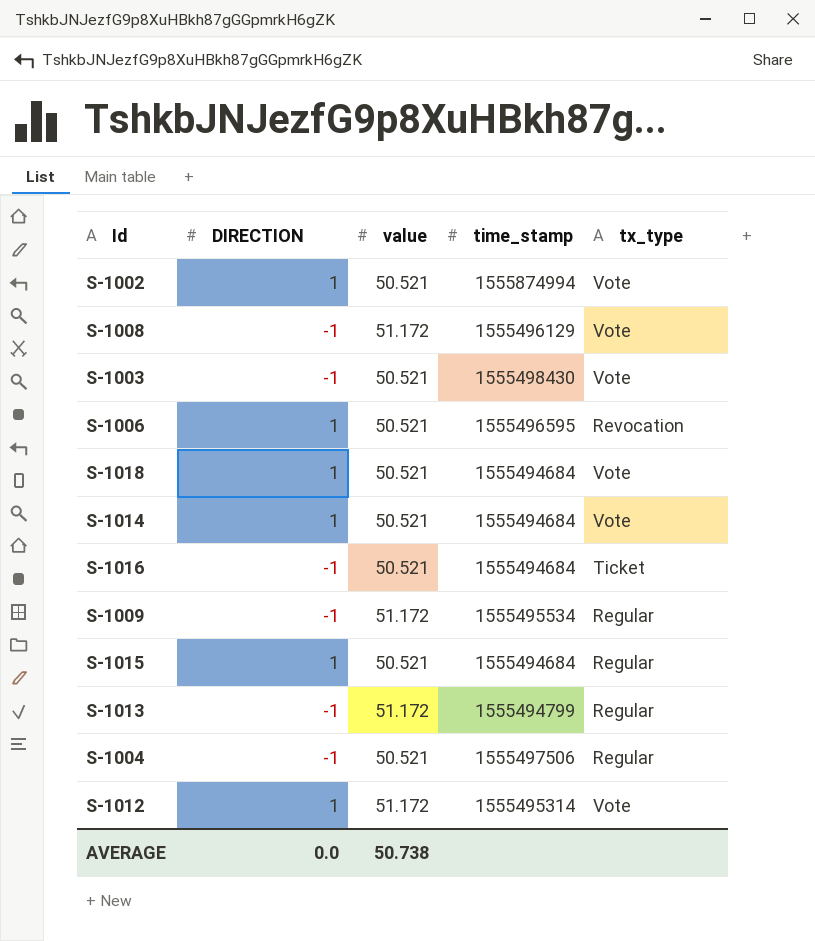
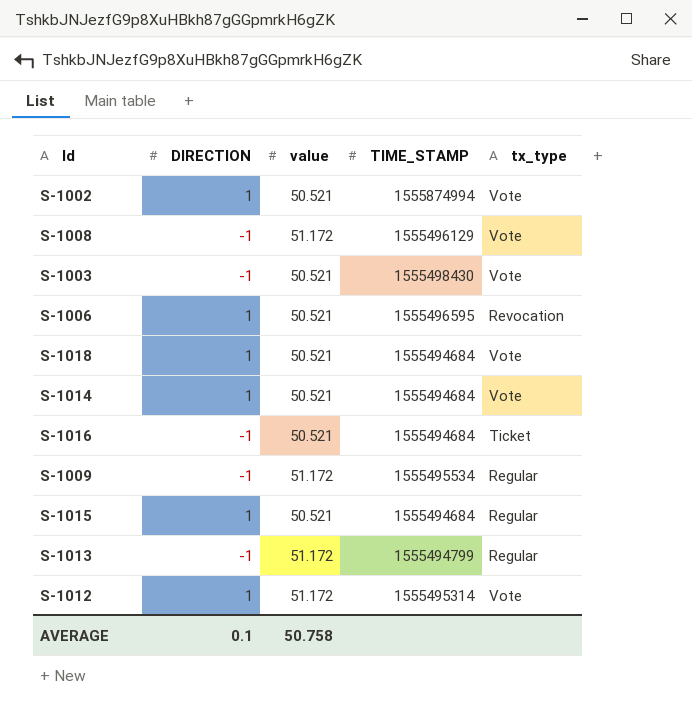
column name: time_stamp -> TIME_STAMP
row S-1004: -1 | 50.521 | 1555497506 | Regular -> none
AVERAGE | DIRECTION: 0.0 -> 0.1
AVERAGE | value: 50.738 -> 50.758

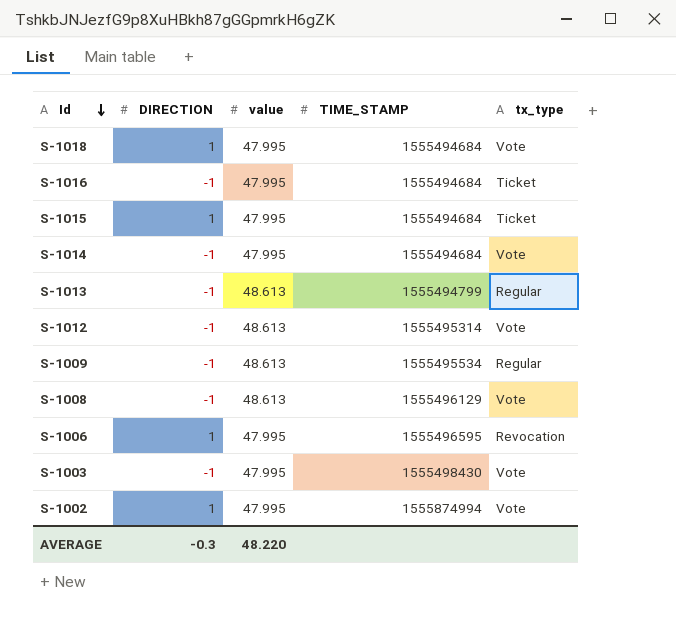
row order: none -> Id descending
S-1018 | value: 50.521 -> 47.995
S-1016 | value: 50.521 -> 47.995
S-1015 | value: 50.521 -> 47.995
S-1015 | tx_type: Regular -> Ticket
S-1014 | DIRECTION: 1 -> -1
S-1014 | value: 50.521 -> 47.995
S-1013 | value: 51.172 -> 48.613
S-1012 | DIRECTION: 1 -> -1
S-1012 | value: 51.172 -> 48.613
S-1009 | value: 51.172 -> 48.613
S-1008 | value: 51.172 -> 48.613
S-1006 | value: 50.521 -> 47.995
S-1003 | value: 50.521 -> 47.995
S-1002 | value: 50.521 -> 47.995
AVERAGE | DIRECTION: 0.1 -> -0.3
AVERAGE | value: 50.758 -> 48.220

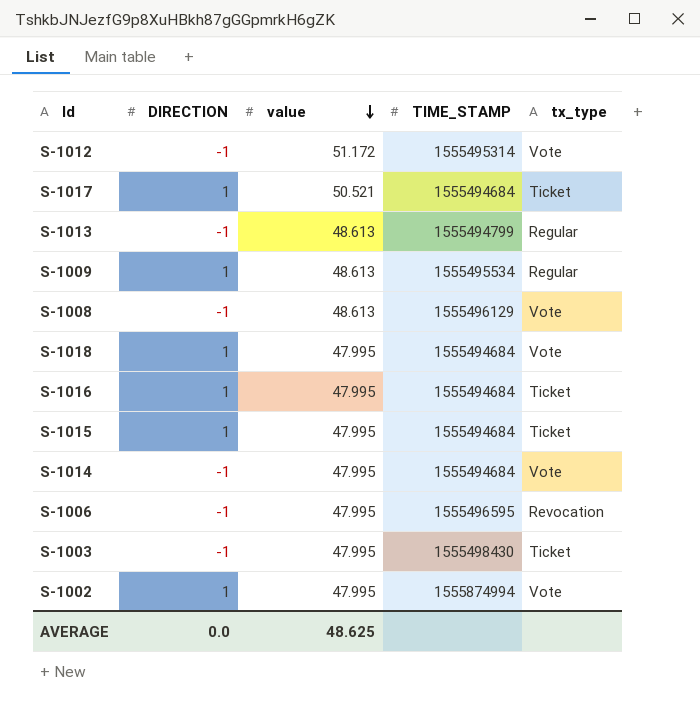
row order: Id descending -> value descending
S-1012 | value: 48.613 -> 51.172
row S-1017: none -> 1 | 50.521 | 1555494684 | Ticket
S-1009 | DIRECTION: -1 -> 1
S-1016 | DIRECTION: -1 -> 1
S-1006 | DIRECTION: 1 -> -1
S-1003 | tx_type: Vote -> Ticket
AVERAGE | DIRECTION: -0.3 -> 0.0
AVERAGE | value: 48.220 -> 48.625

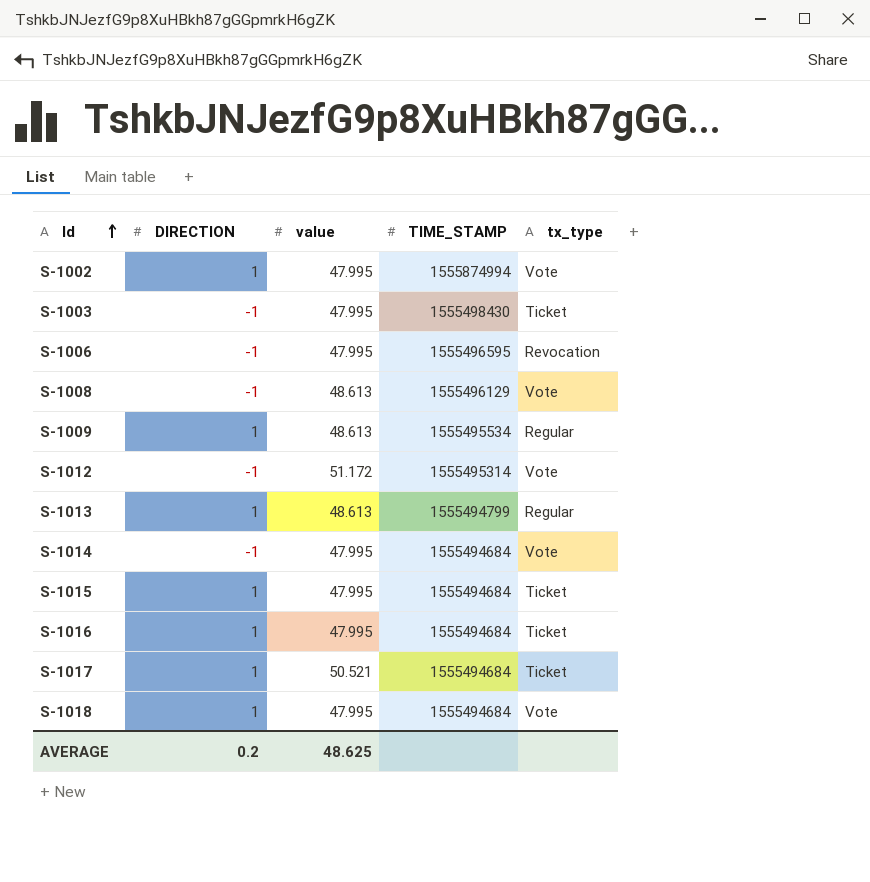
row order: value descending -> Id ascending
S-1013 | DIRECTION: -1 -> 1
AVERAGE | DIRECTION: 0.0 -> 0.2

